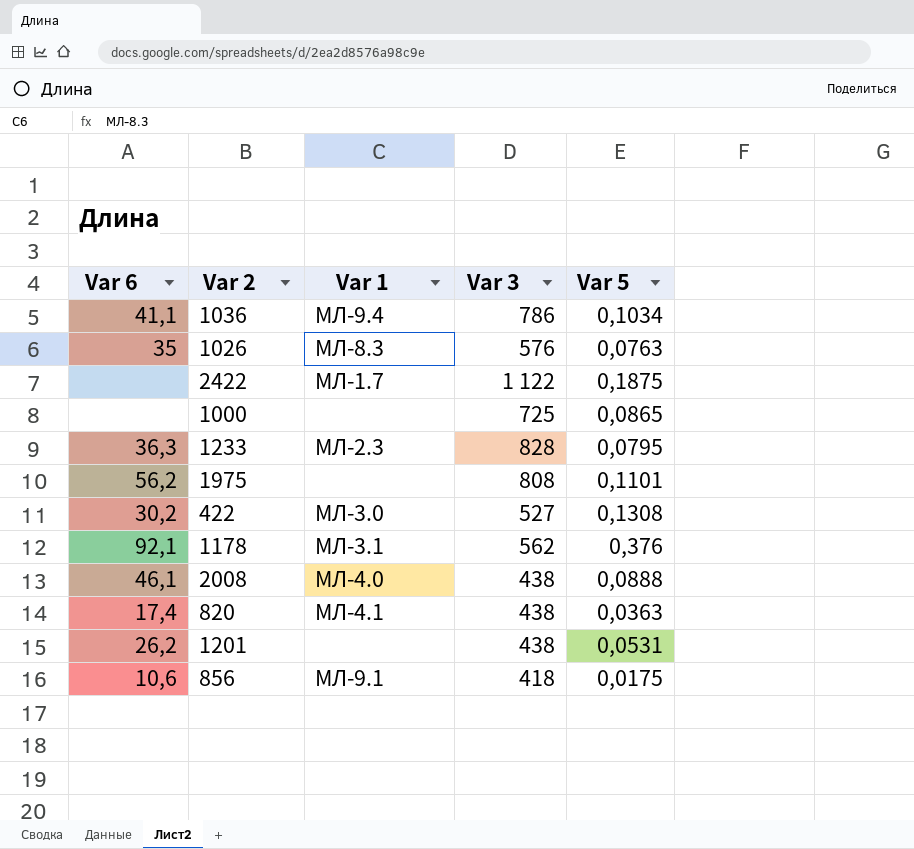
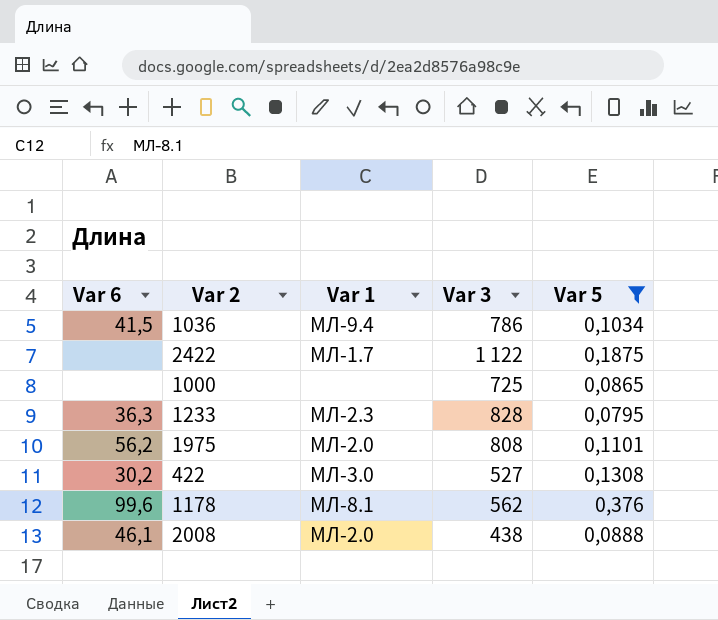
filter: none -> Var 5 >= 0,0795
1036 | Var 6: 41,1 -> 41,5
1975 | Var 1: none -> МЛ-2.0
1178 | Var 6: 92,1 -> 99,6
1178 | Var 1: МЛ-3.1 -> МЛ-8.1
2008 | Var 1: МЛ-4.0 -> МЛ-2.0

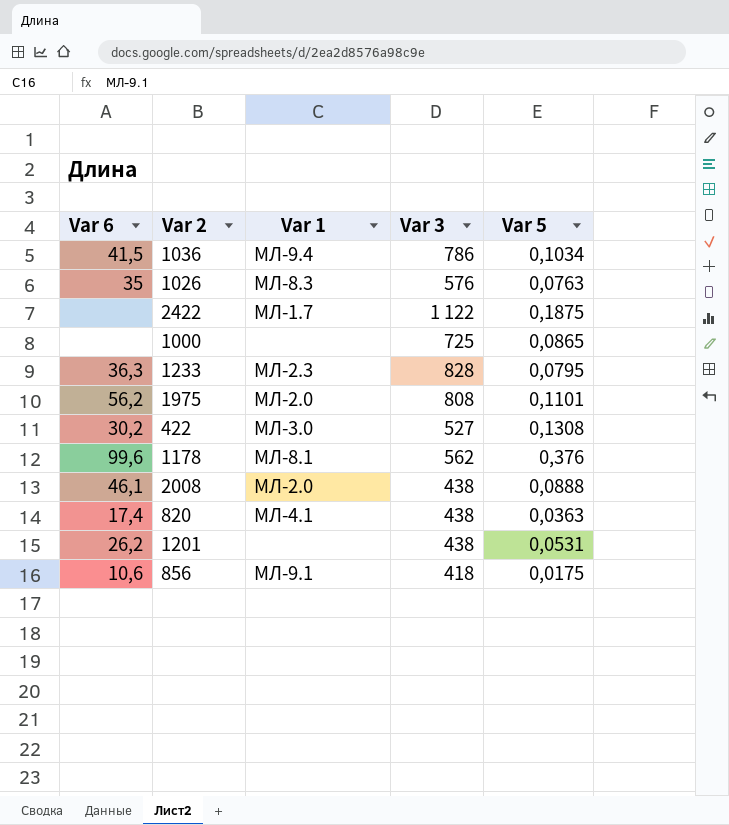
filter: Var 5 >= 0,0795 -> none

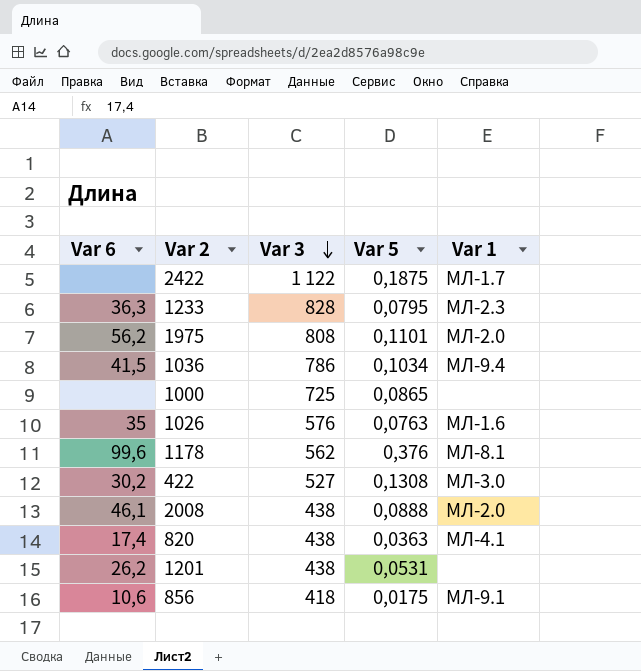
row order: none -> Var 3 descending
column Var 1 | position: 3 -> 5
1026 | Var 1: МЛ-8.3 -> МЛ-1.6

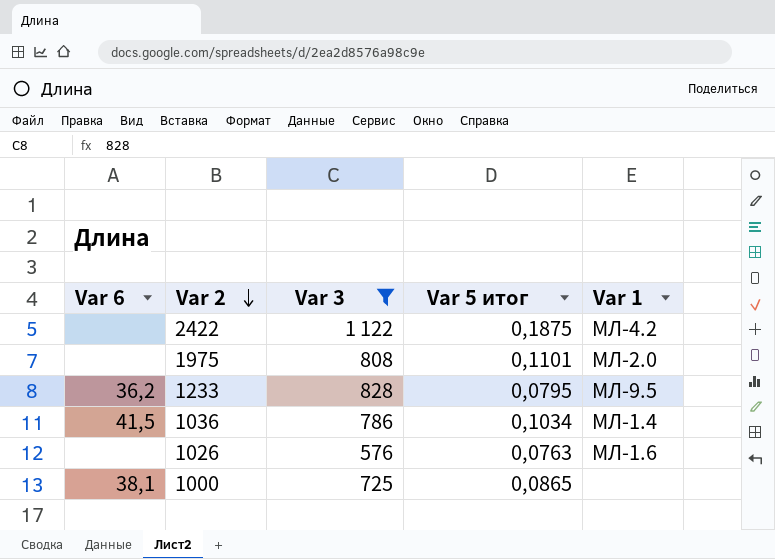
filter: none -> Var 3 >= 576
row order: Var 3 descending -> Var 2 descending
column name: Var 5 -> Var 5 итог
2422 | Var 1: МЛ-1.7 -> МЛ-4.2
1975 | Var 6: 56,2 -> none
1233 | Var 6: 36,3 -> 36,2
1233 | Var 1: МЛ-2.3 -> МЛ-9.5
1036 | Var 1: МЛ-9.4 -> МЛ-1.4
1026 | Var 6: 35 -> none
1000 | Var 6: none -> 38,1

